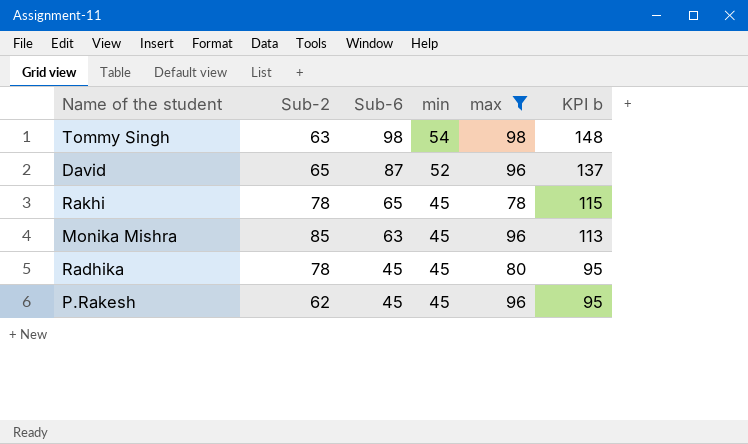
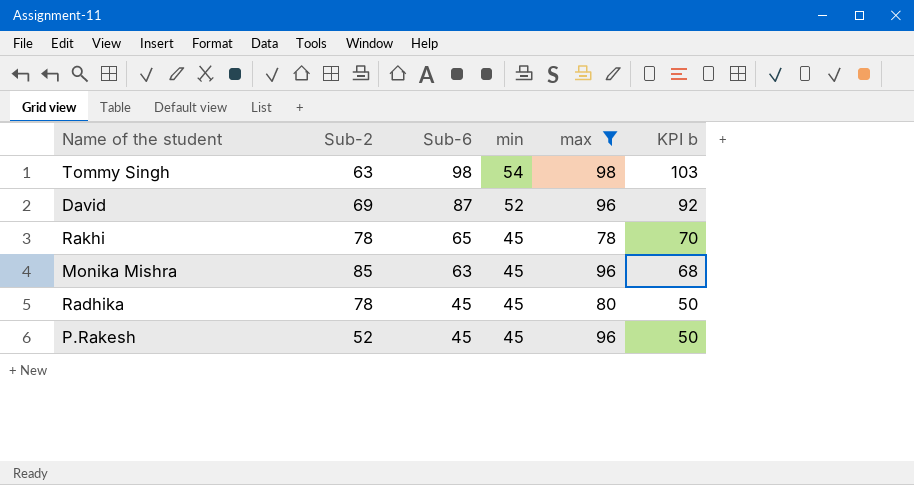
column KPI b | formula: [Sub-6] + 50 -> [Sub-6] + 5
David | Sub-2: 65 -> 69
P.Rakesh | Sub-2: 62 -> 52

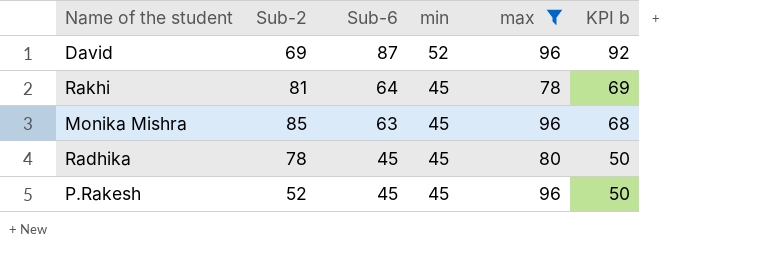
row Tommy Singh: 63 | 98 | 54 | 98 | 103 -> none
Rakhi | Sub-2: 78 -> 81
Rakhi | Sub-6: 65 -> 64
Rakhi | KPI b: 70 -> 69

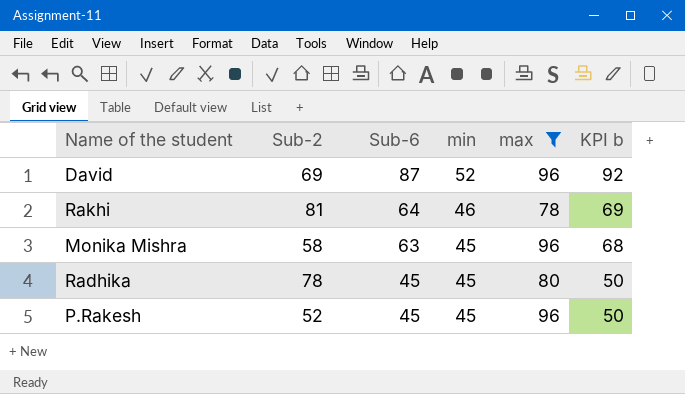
Rakhi | min: 45 -> 46
Monika Mishra | Sub-2: 85 -> 58

